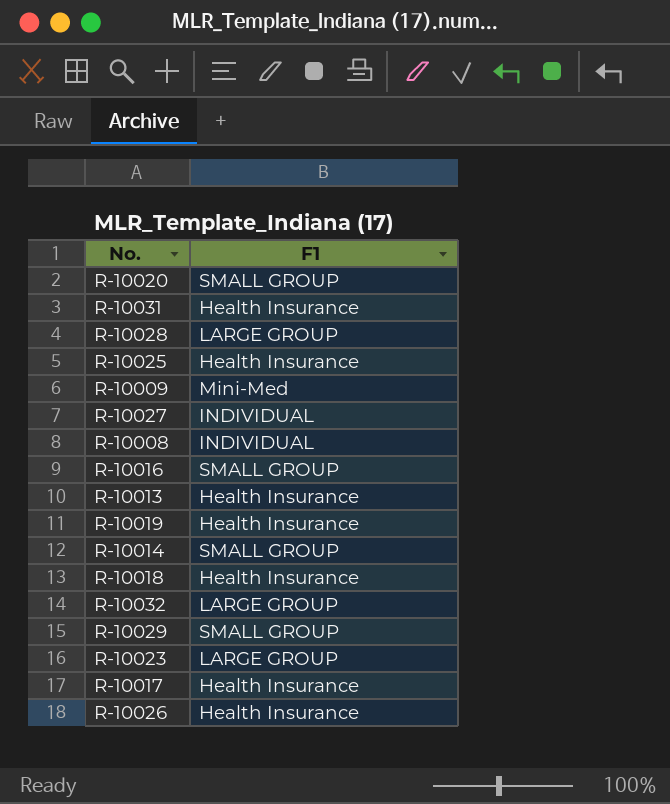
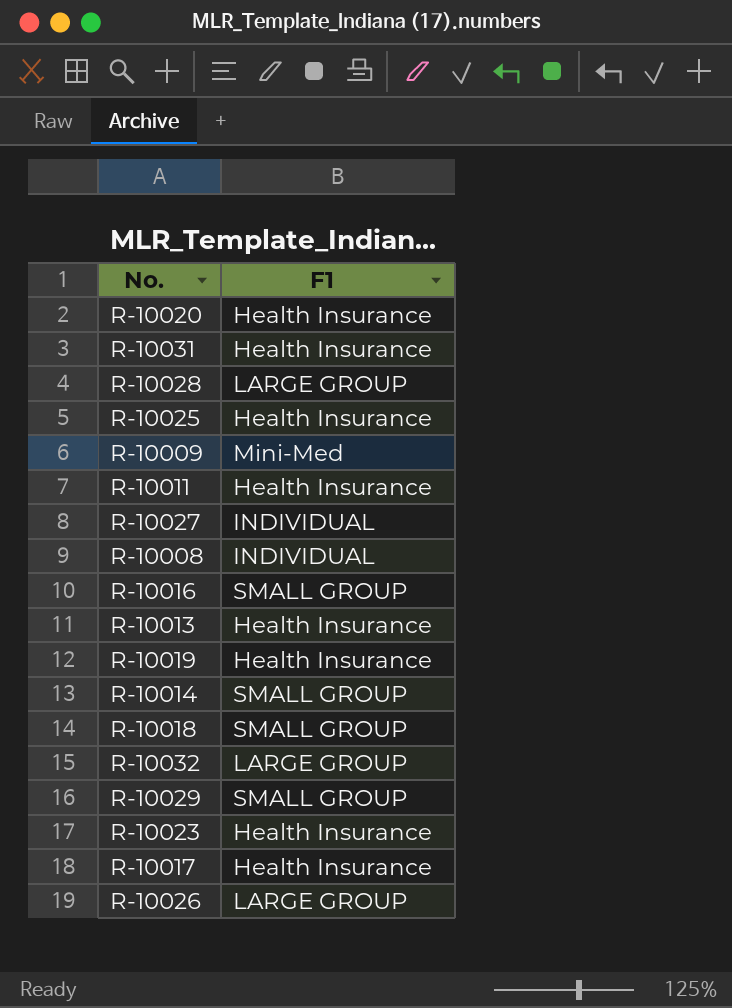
R-10020 | F1: SMALL GROUP -> Health Insurance
row R-10011: none -> Health Insurance
R-10018 | F1: Health Insurance -> SMALL GROUP
R-10023 | F1: LARGE GROUP -> Health Insurance
R-10026 | F1: Health Insurance -> LARGE GROUP

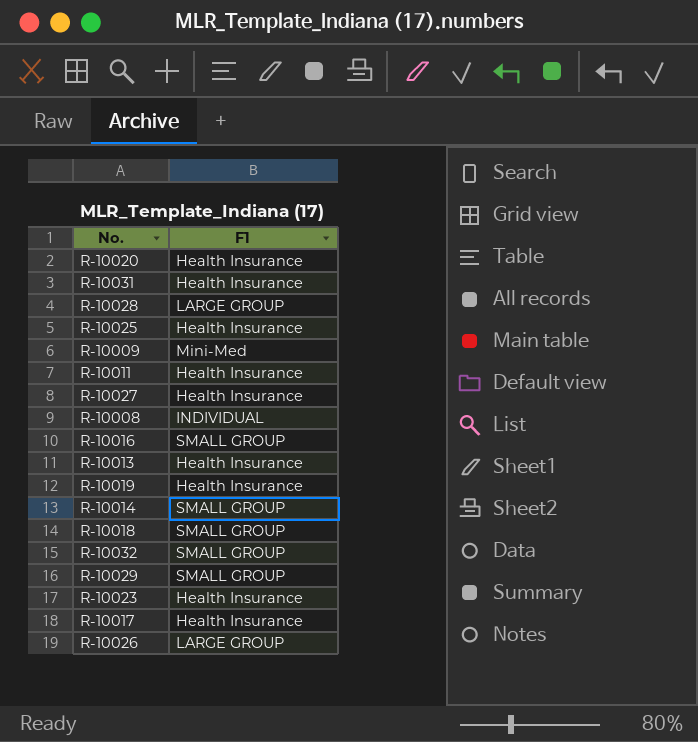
R-10027 | F1: INDIVIDUAL -> Health Insurance
R-10032 | F1: LARGE GROUP -> SMALL GROUP

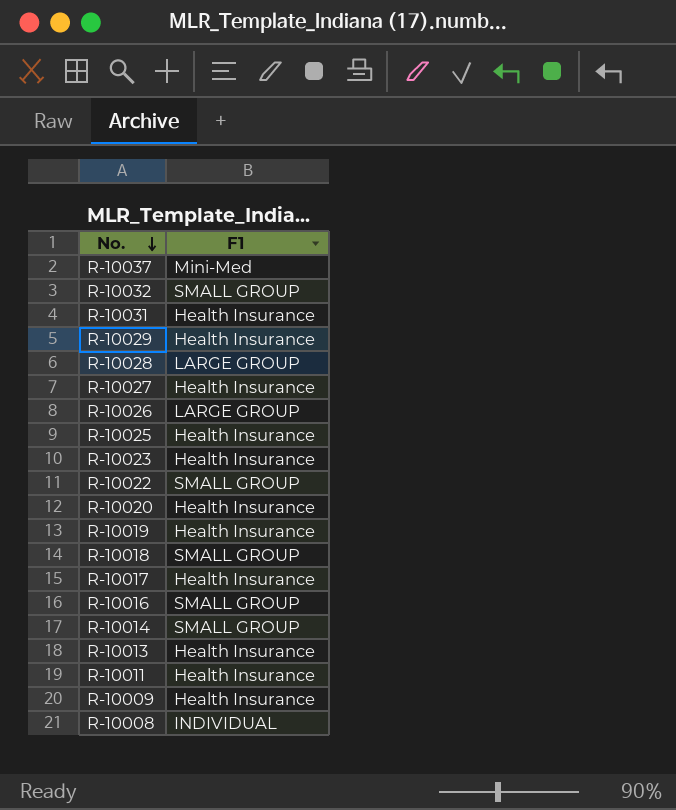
row order: none -> No. descending
row R-10037: none -> Mini-Med
R-10029 | F1: SMALL GROUP -> Health Insurance
row R-10022: none -> SMALL GROUP
R-10009 | F1: Mini-Med -> Health Insurance

